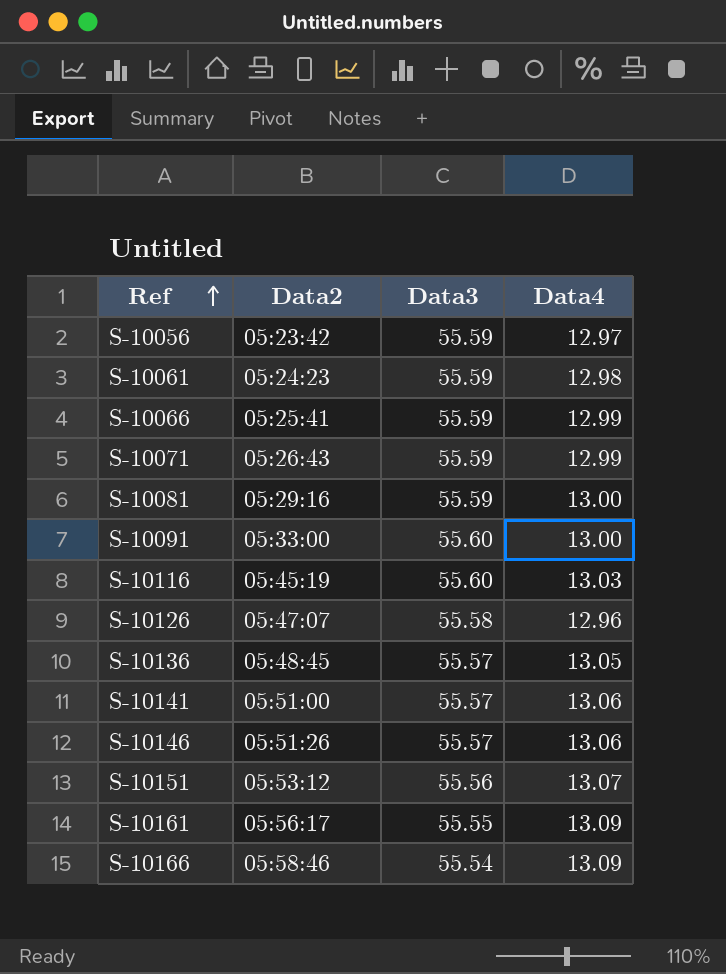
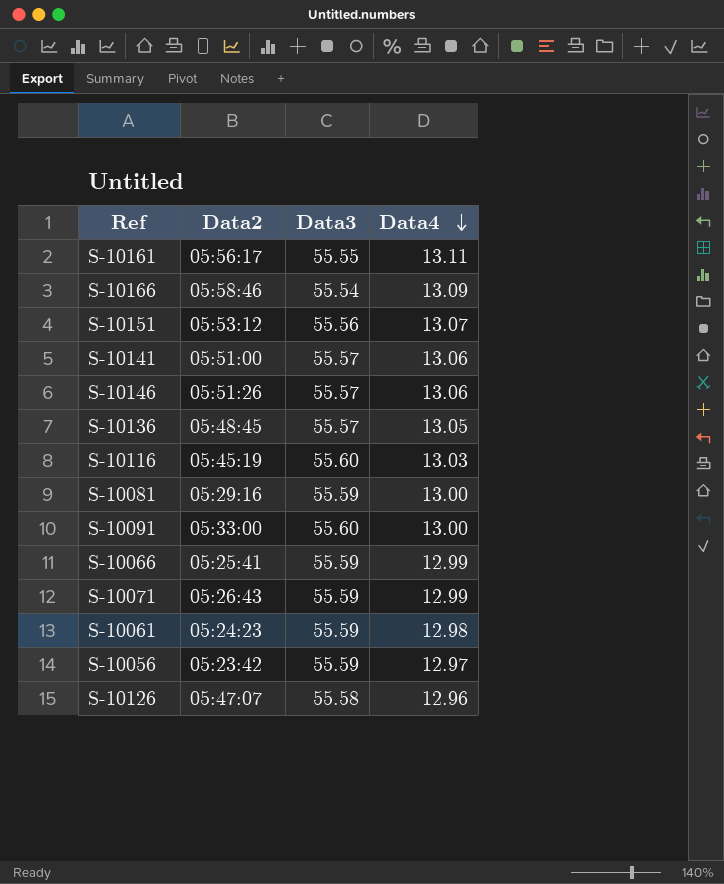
row order: Ref ascending -> Data4 descending
S-10161 | Data4: 13.09 -> 13.11

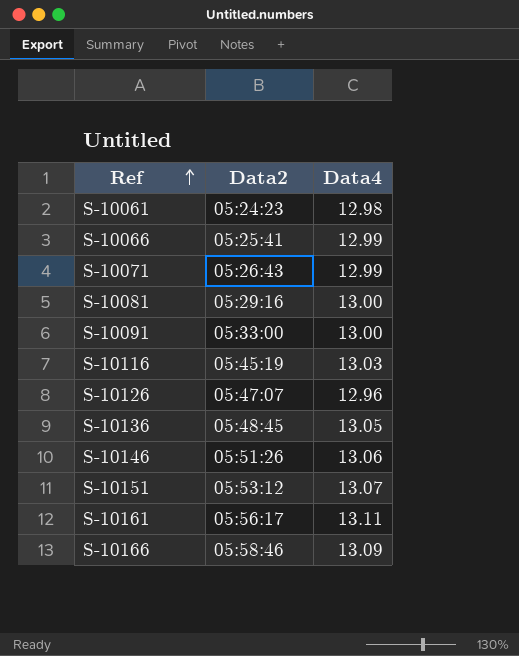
row order: Data4 descending -> Ref ascending
column Data3 | position: 3 -> none
row S-10141: 05:51:00 | 55.57 | 13.06 -> none
row S-10056: 05:23:42 | 55.59 | 12.97 -> none

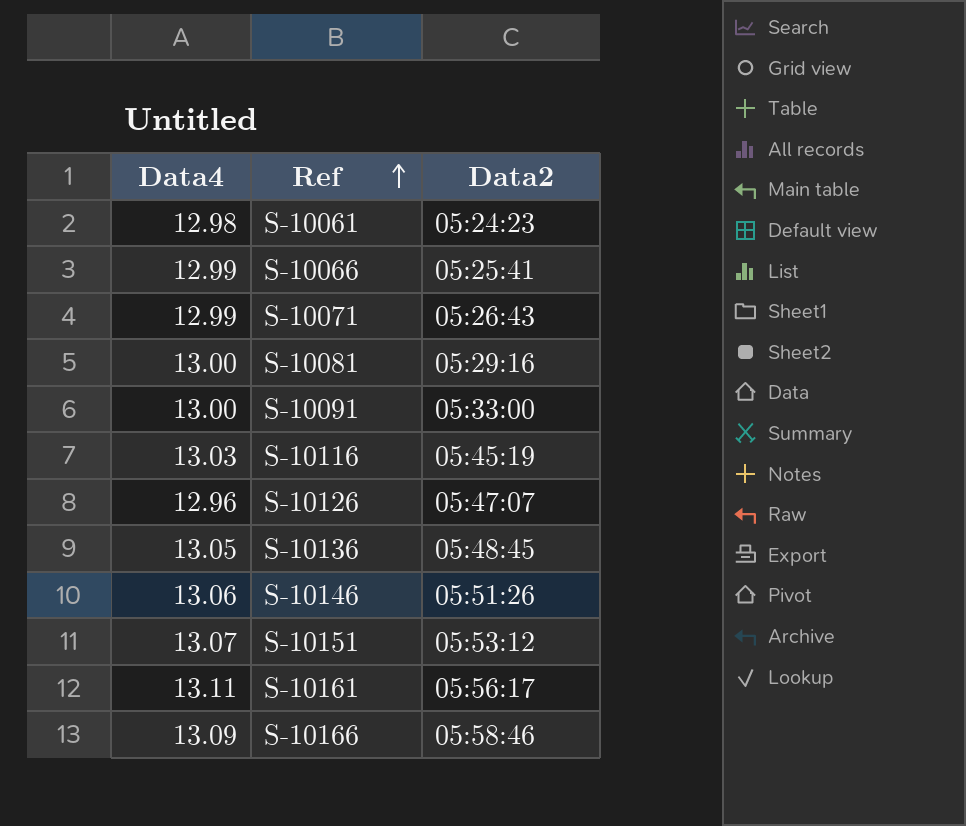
column Data4 | position: 3 -> 1

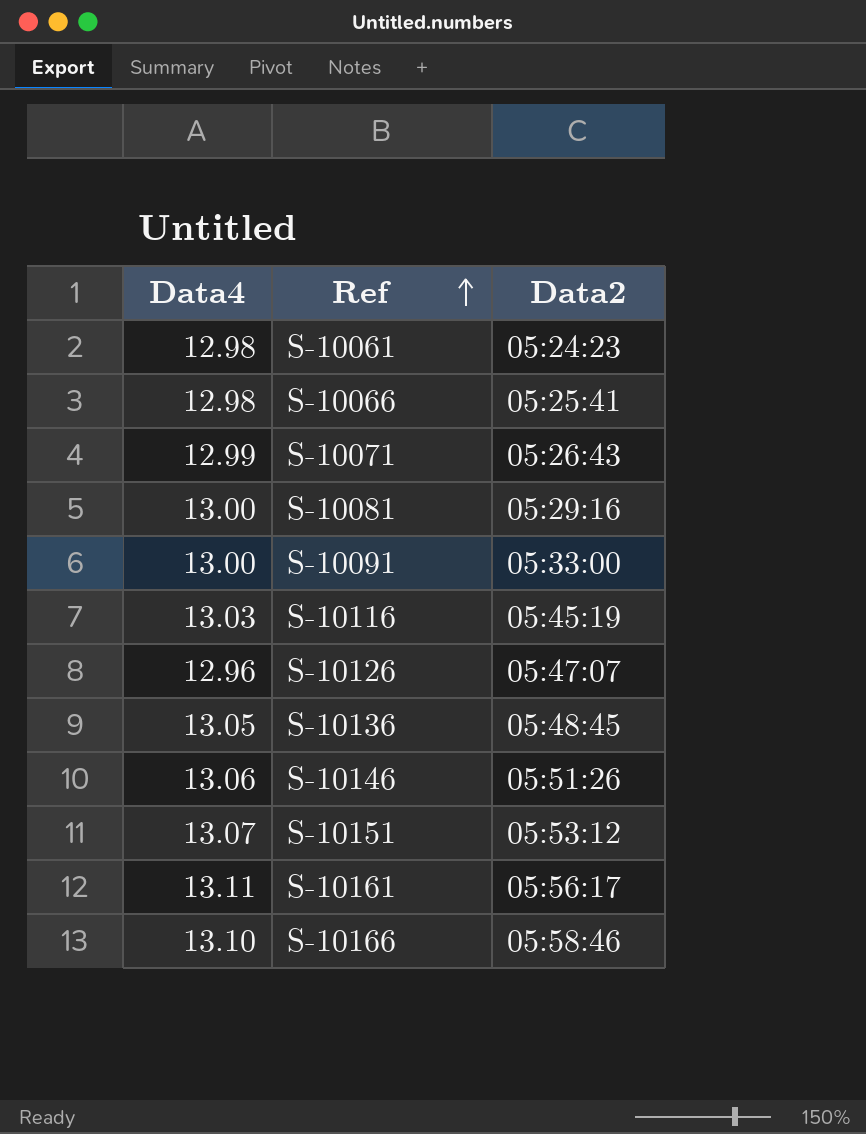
S-10066 | Data4: 12.99 -> 12.98
S-10166 | Data4: 13.09 -> 13.10

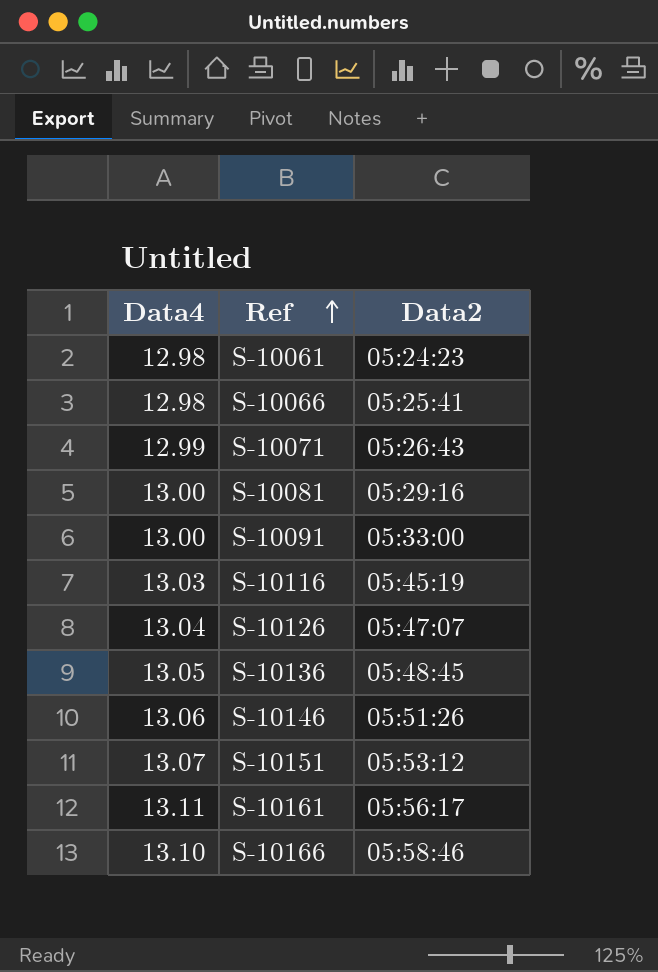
S-10126 | Data4: 12.96 -> 13.04

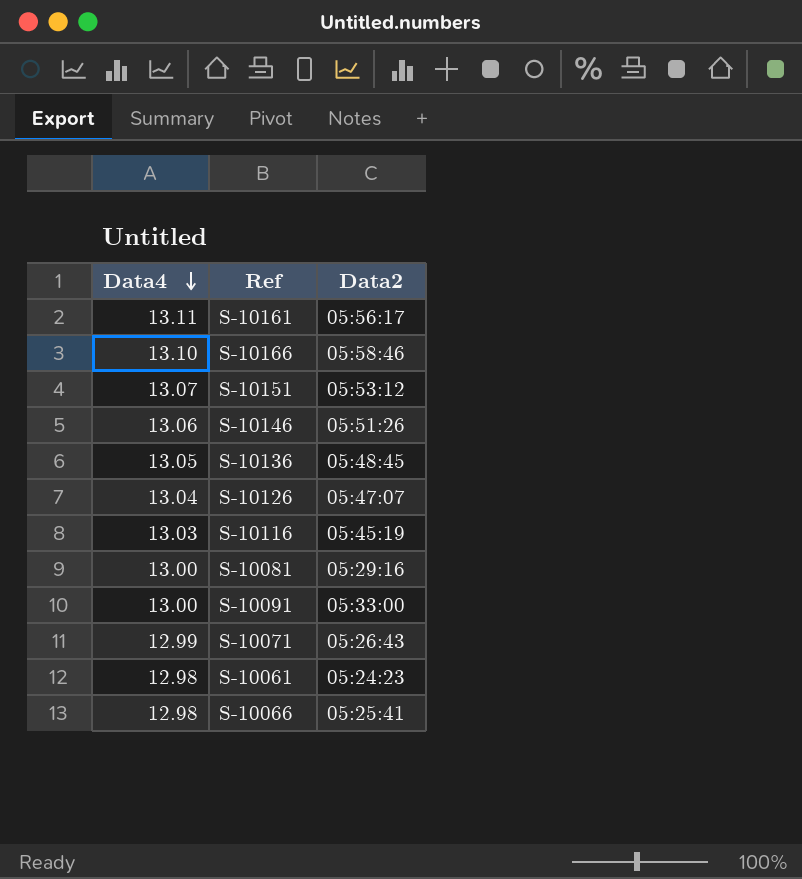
row order: Ref ascending -> Data4 descending

